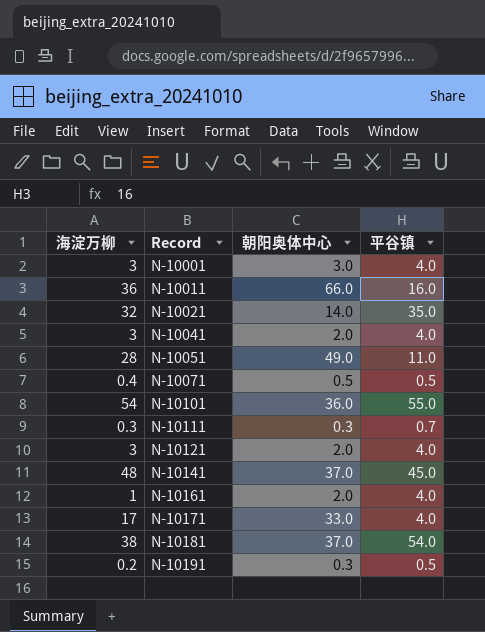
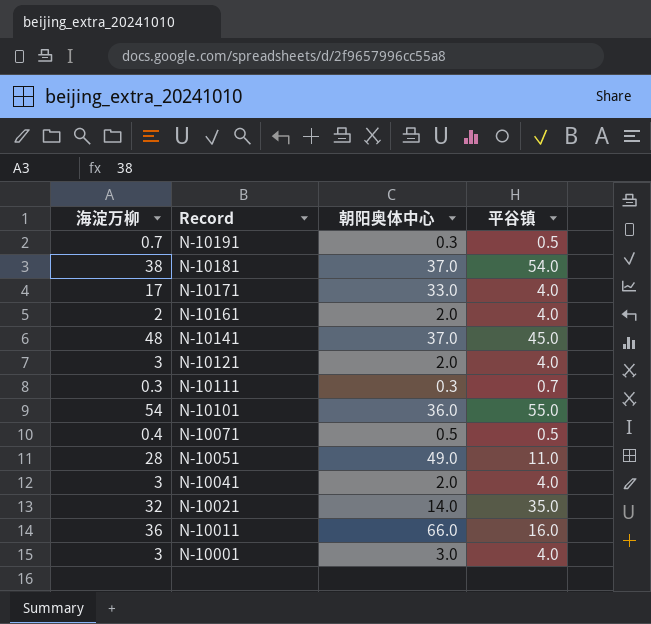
row order: Record ascending -> Record descending
N-10191 | 海淀万柳: 0.2 -> 0.7
N-10161 | 海淀万柳: 1 -> 2

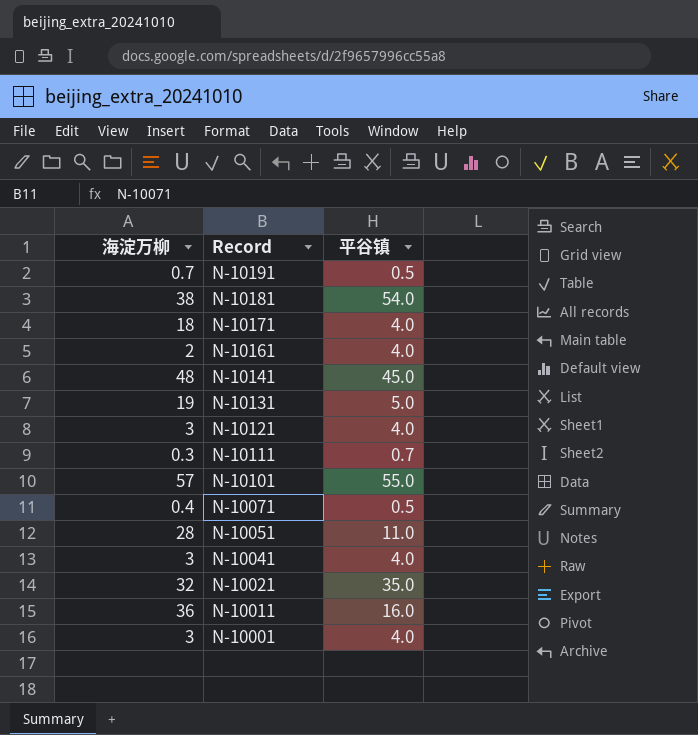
column 朝阳奥体中心 | position: 3 -> none
N-10171 | 海淀万柳: 17 -> 18
row N-10131: none -> 19 | 5.0
N-10101 | 海淀万柳: 54 -> 57

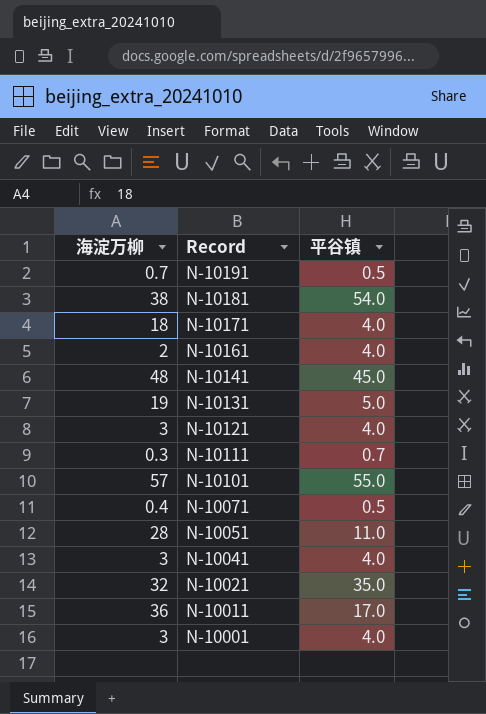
N-10011 | 平谷镇: 16.0 -> 17.0

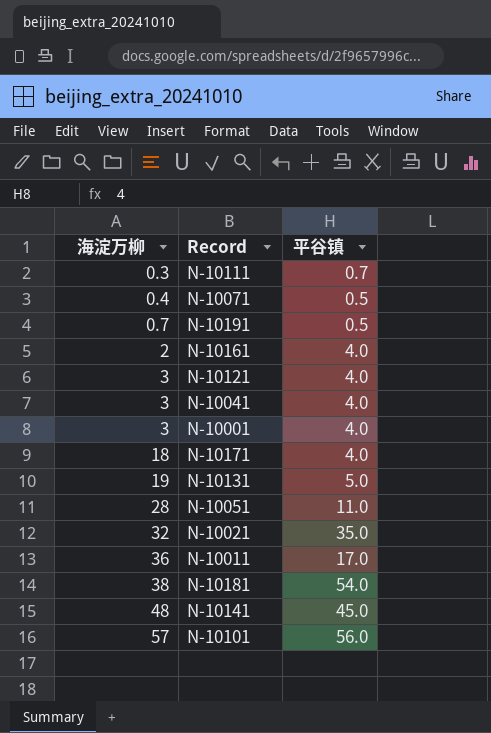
row order: Record descending -> 海淀万柳 ascending
N-10101 | 平谷镇: 55.0 -> 56.0

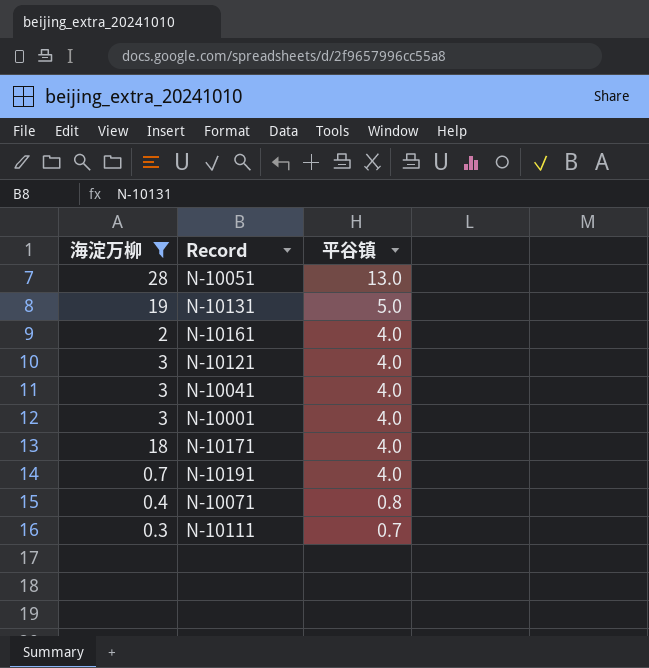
filter: none -> 海淀万柳 <= 28
row order: 海淀万柳 ascending -> 平谷镇 descending
N-10051 | 平谷镇: 11.0 -> 13.0
N-10191 | 平谷镇: 0.5 -> 4.0
N-10071 | 平谷镇: 0.5 -> 0.8

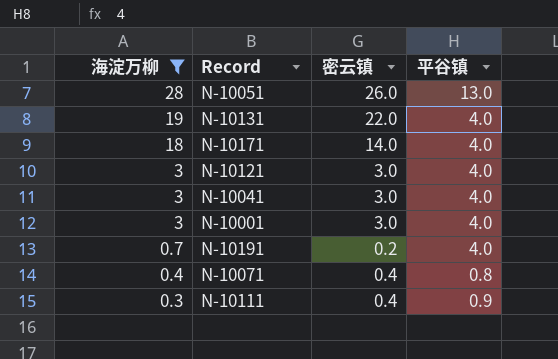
row order: 平谷镇 descending -> 海淀万柳 descending
column 密云镇 | position: none -> 3
row N-10161: 2 | 4.0 -> none
N-10131 | 平谷镇: 5.0 -> 4.0
N-10111 | 平谷镇: 0.7 -> 0.9

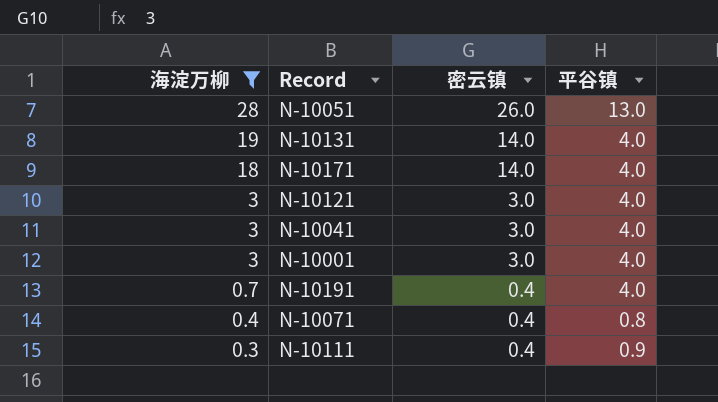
N-10131 | 密云镇: 22.0 -> 14.0
N-10191 | 密云镇: 0.2 -> 0.4

